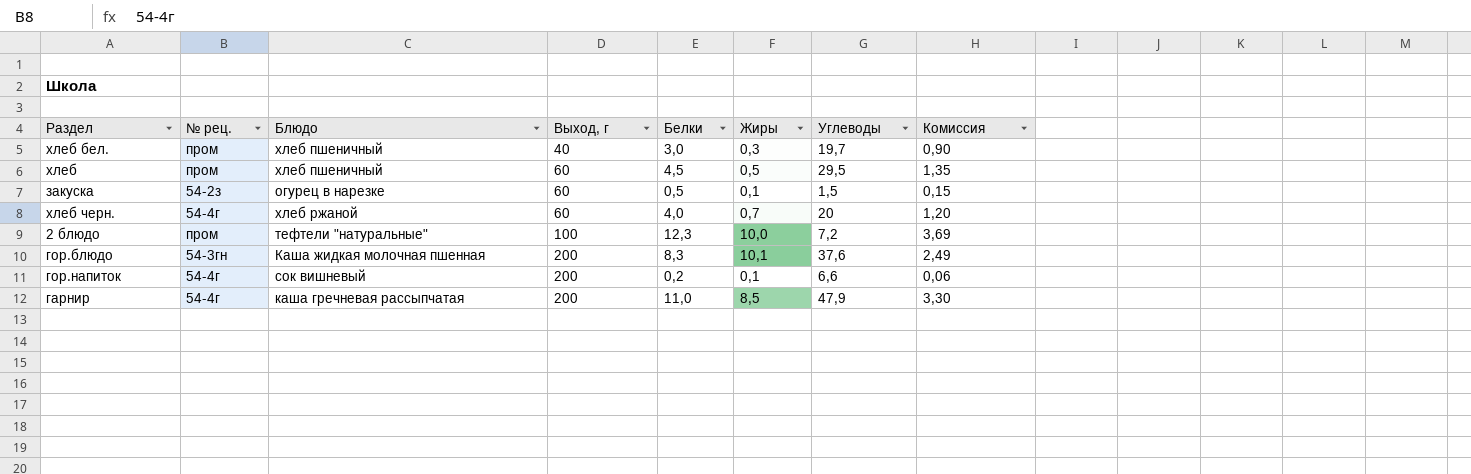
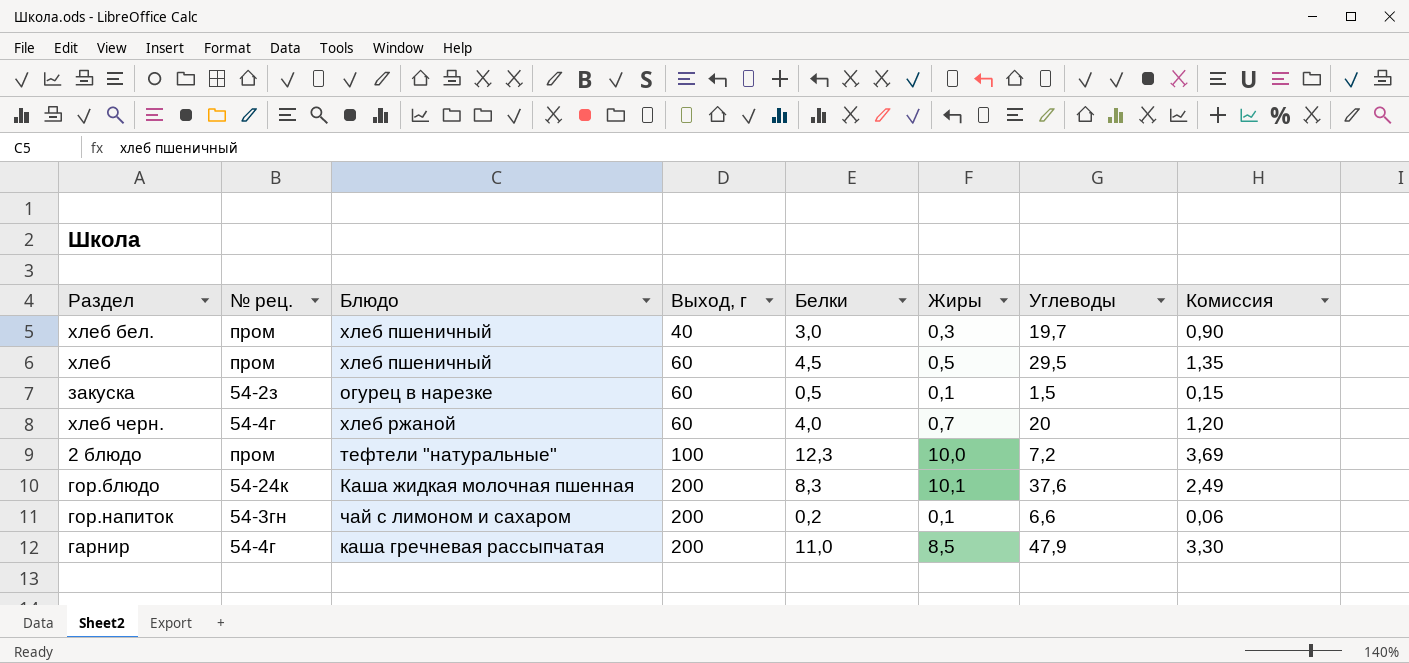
гор.блюдо | № рец.: 54-3гн -> 54-24к
гор.напиток | № рец.: 54-4г -> 54-3гн
гор.напиток | Блюдо: сок вишневый -> чай с лимоном и сахаром

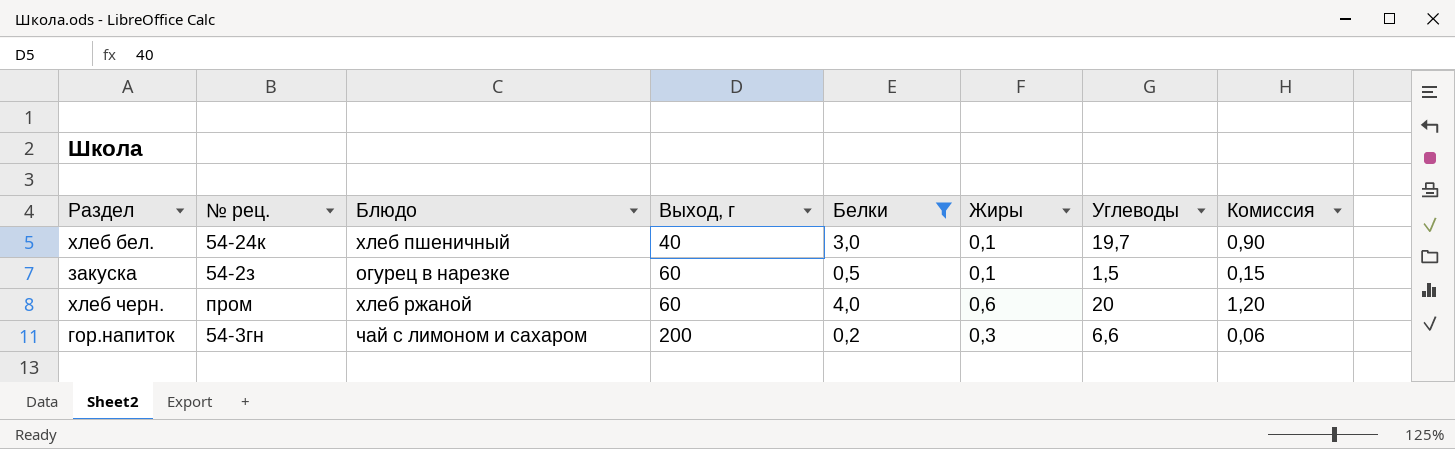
filter: none -> Белки <= 4,0
хлеб бел. | № рец.: пром -> 54-24к
хлеб бел. | Жиры: 0,3 -> 0,1
хлеб черн. | № рец.: 54-4г -> пром
хлеб черн. | Жиры: 0,7 -> 0,6
гор.напиток | Жиры: 0,1 -> 0,3

